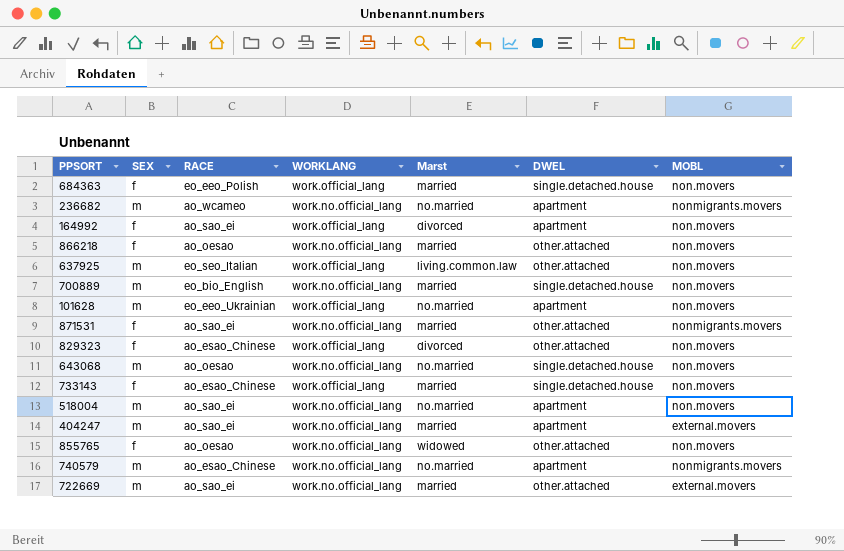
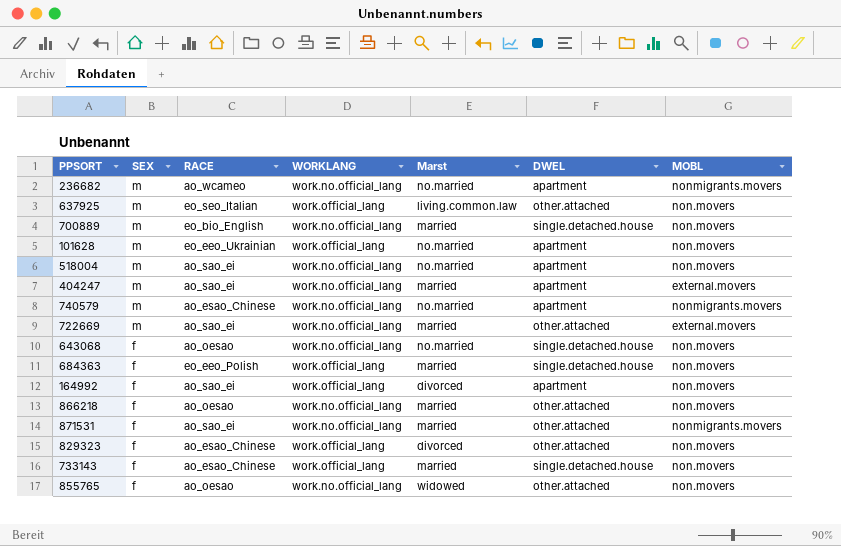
row order: none -> SEX descending
643068 | SEX: m -> f

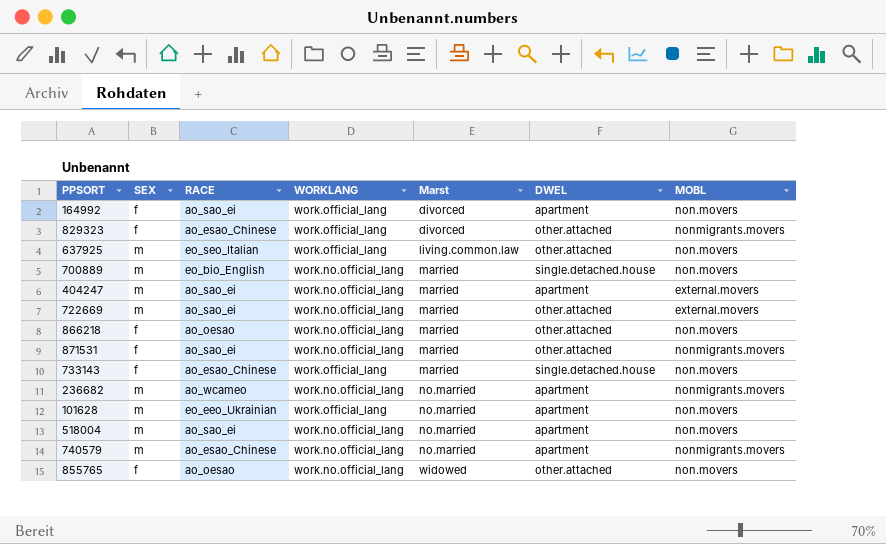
row order: SEX descending -> Marst ascending
row 643068: f | ao_oesao | work.no.official_lang | no.married | single.detached.house | non.movers -> none
row 684363: f | eo_eeo_Polish | work.official_lang | married | single.detached.house | non.movers -> none
829323 | MOBL: non.movers -> nonmigrants.movers

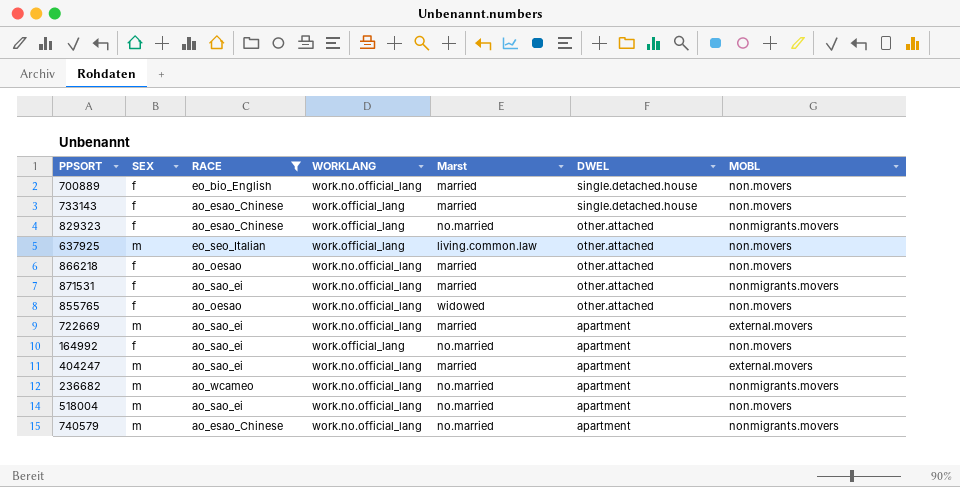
filter: none -> RACE != eo_eeo_Ukrainian
row order: Marst ascending -> DWEL descending
700889 | SEX: m -> f
829323 | Marst: divorced -> no.married
722669 | DWEL: other.attached -> apartment
164992 | Marst: divorced -> no.married

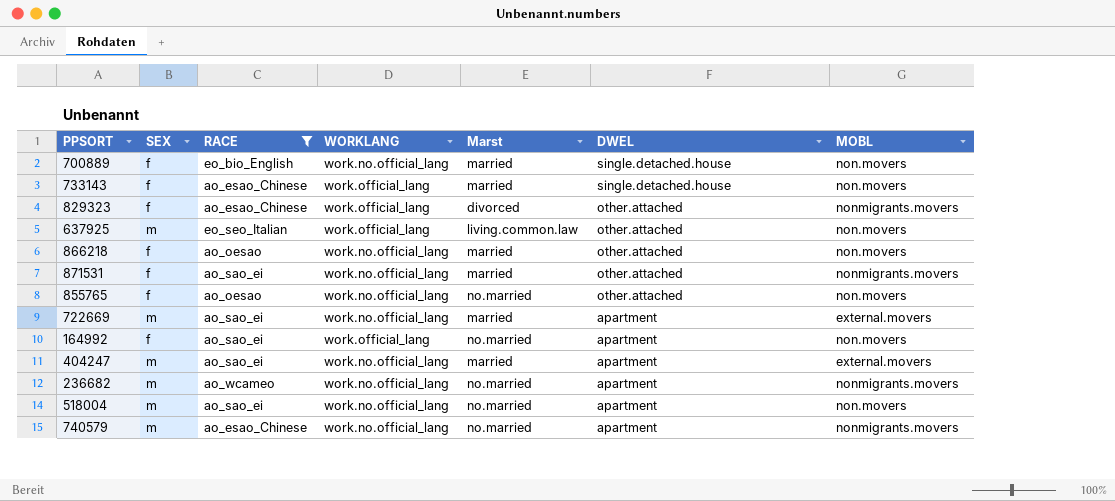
829323 | Marst: no.married -> divorced
855765 | Marst: widowed -> no.married

